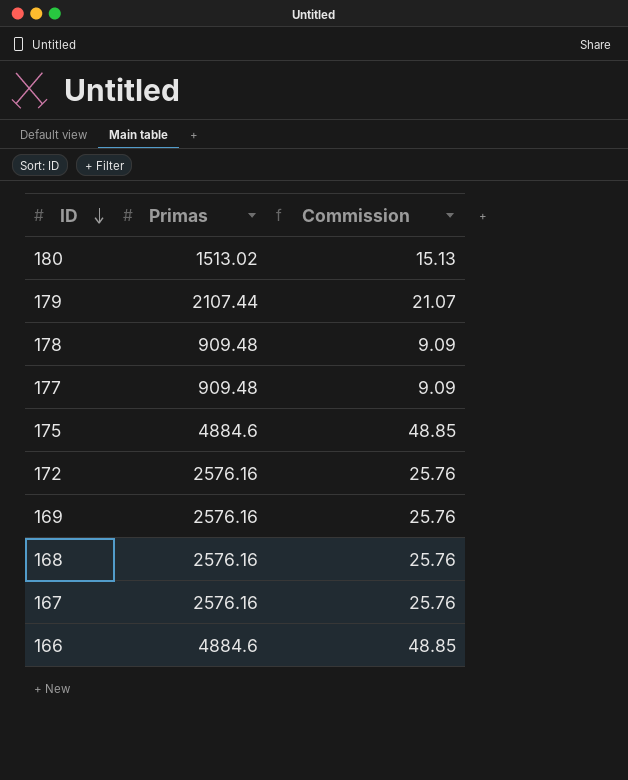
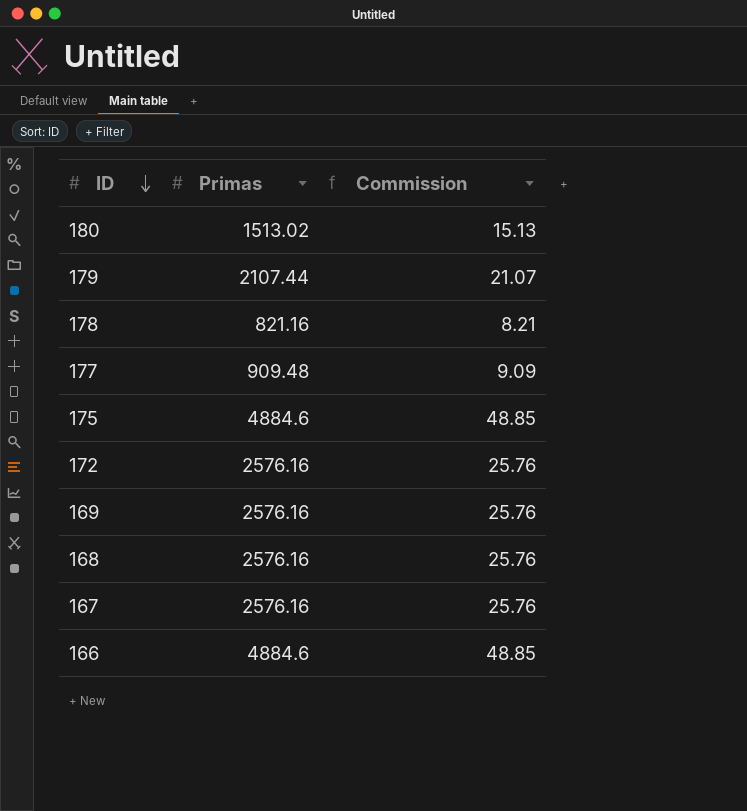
178 | Primas: 909.48 -> 821.16
178 | Commission: 9.09 -> 8.21

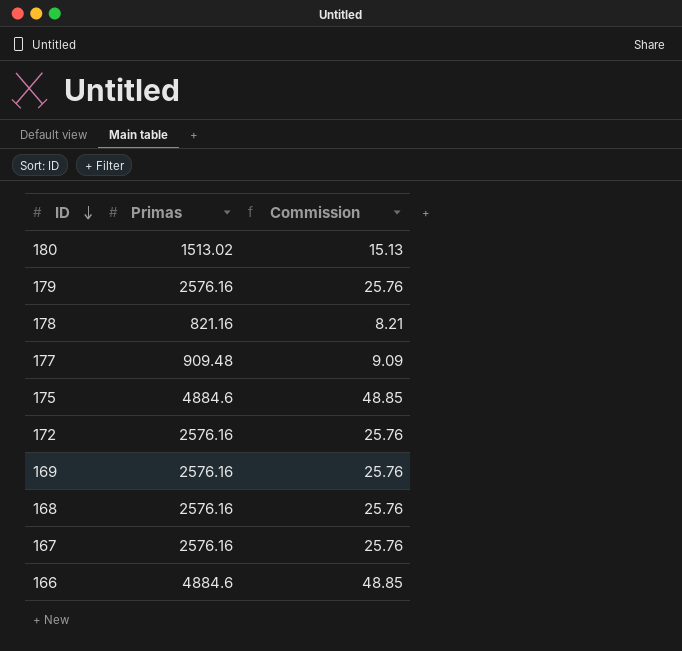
179 | Primas: 2107.44 -> 2576.16
179 | Commission: 21.07 -> 25.76

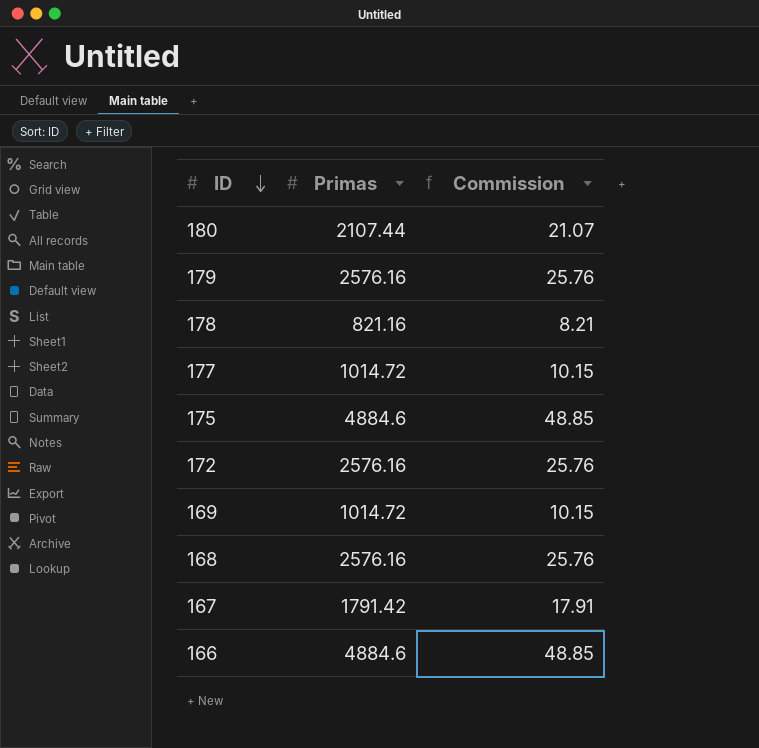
180 | Primas: 1513.02 -> 2107.44
180 | Commission: 15.13 -> 21.07
177 | Primas: 909.48 -> 1014.72
177 | Commission: 9.09 -> 10.15
169 | Primas: 2576.16 -> 1014.72
169 | Commission: 25.76 -> 10.15
167 | Primas: 2576.16 -> 1791.42
167 | Commission: 25.76 -> 17.91

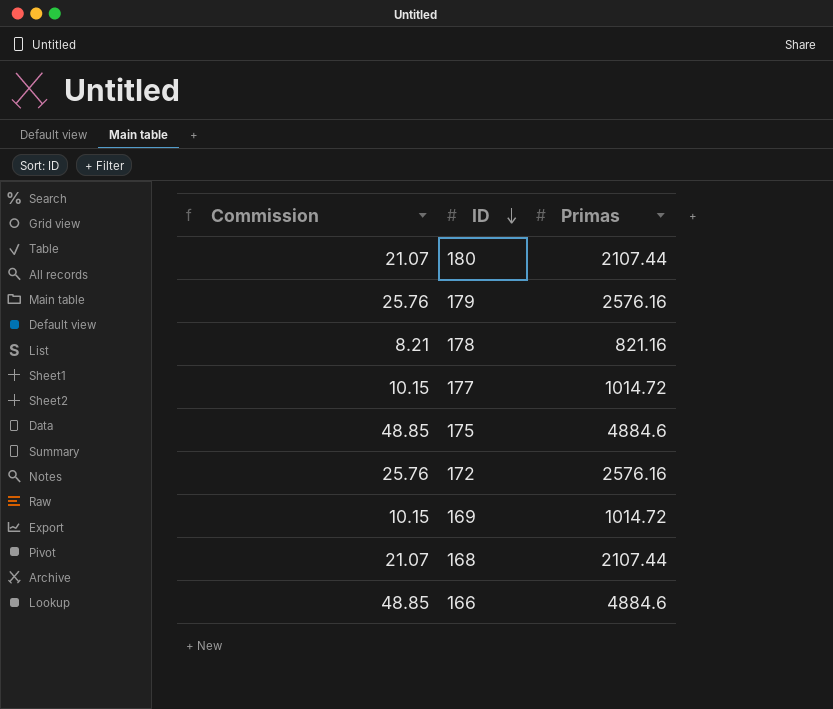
column Commission | position: 3 -> 1
row 167: 1791.42 | 17.91 -> none
168 | Commission: 25.76 -> 21.07
168 | Primas: 2576.16 -> 2107.44

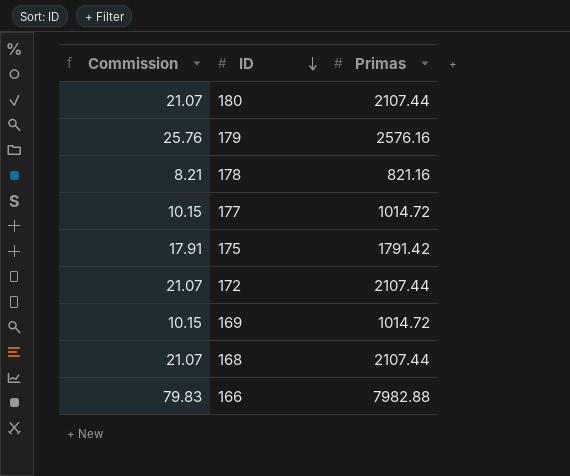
175 | Commission: 48.85 -> 17.91
175 | Primas: 4884.6 -> 1791.42
172 | Commission: 25.76 -> 21.07
172 | Primas: 2576.16 -> 2107.44
166 | Commission: 48.85 -> 79.83
166 | Primas: 4884.6 -> 7982.88

